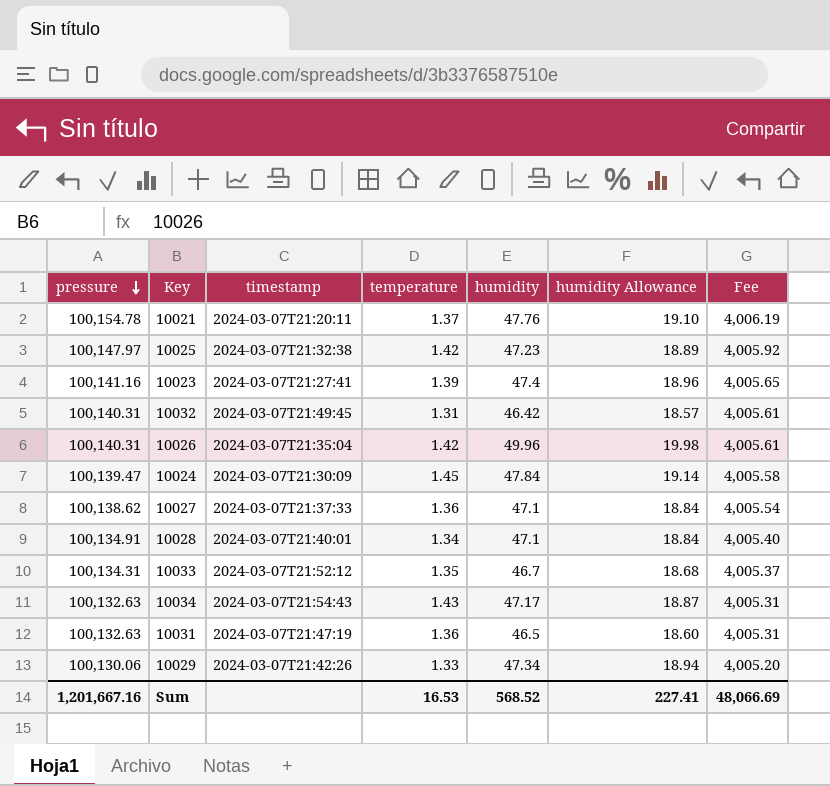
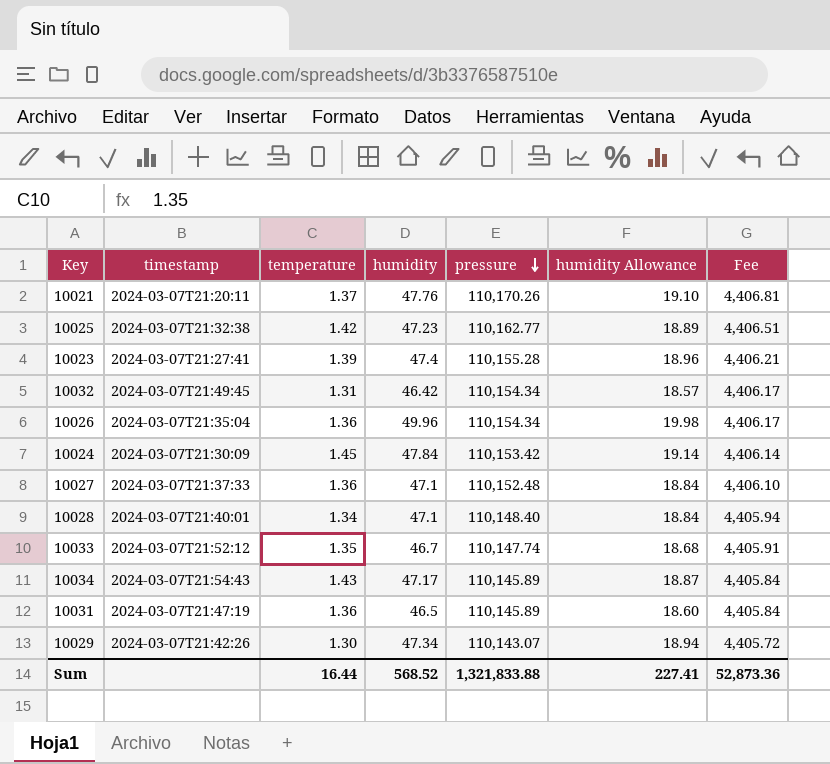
column pressure | position: 1 -> 5
10021 | pressure: 100,154.78 -> 110,170.26
10021 | Fee: 4,006.19 -> 4,406.81
10025 | pressure: 100,147.97 -> 110,162.77
10025 | Fee: 4,005.92 -> 4,406.51
10023 | pressure: 100,141.16 -> 110,155.28
10023 | Fee: 4,005.65 -> 4,406.21
10032 | pressure: 100,140.31 -> 110,154.34
10032 | Fee: 4,005.61 -> 4,406.17
10026 | temperature: 1.42 -> 1.36
10026 | pressure: 100,140.31 -> 110,154.34
10026 | Fee: 4,005.61 -> 4,406.17
10024 | pressure: 100,139.47 -> 110,153.42
10024 | Fee: 4,005.58 -> 4,406.14
10027 | pressure: 100,138.62 -> 110,152.48
10027 | Fee: 4,005.54 -> 4,406.10
10028 | pressure: 100,134.91 -> 110,148.40
10028 | Fee: 4,005.40 -> 4,405.94
10033 | pressure: 100,134.31 -> 110,147.74
10033 | Fee: 4,005.37 -> 4,405.91
10034 | pressure: 100,132.63 -> 110,145.89
10034 | Fee: 4,005.31 -> 4,405.84
10031 | pressure: 100,132.63 -> 110,145.89
10031 | Fee: 4,005.31 -> 4,405.84
10029 | temperature: 1.33 -> 1.30
10029 | pressure: 100,130.06 -> 110,143.07
10029 | Fee: 4,005.20 -> 4,405.72
Sum | temperature: 16.53 -> 16.44
Sum | pressure: 1,201,667.16 -> 1,321,833.88
Sum | Fee: 48,066.69 -> 52,873.36

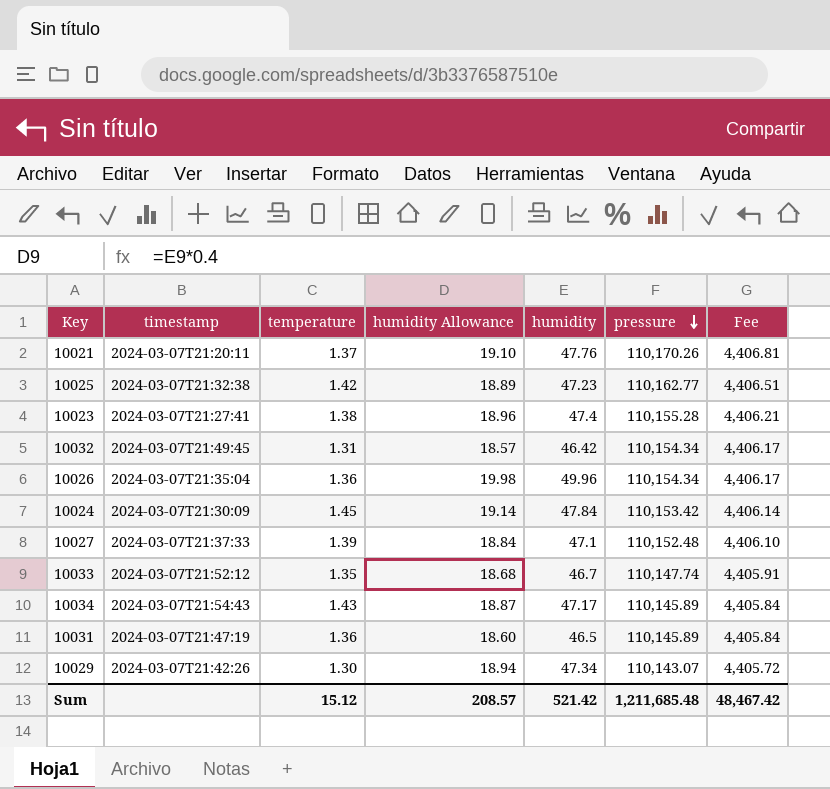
column humidity Allowance | position: 6 -> 4
row 10028: 2024-03-07T21:40:01 | 1.34 | 47.1 | 110,148.40 | 18.84 | 4,405.94 -> none
10023 | temperature: 1.39 -> 1.38
10027 | temperature: 1.36 -> 1.39
Sum | temperature: 16.44 -> 15.12
Sum | humidity Allowance: 227.41 -> 208.57
Sum | humidity: 568.52 -> 521.42
Sum | pressure: 1,321,833.88 -> 1,211,685.48
Sum | Fee: 52,873.36 -> 48,467.42

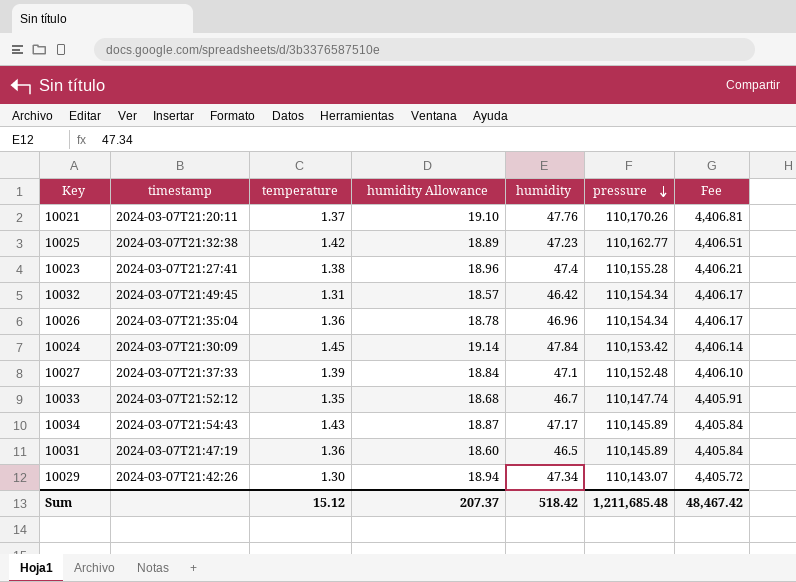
10026 | humidity Allowance: 19.98 -> 18.78
10026 | humidity: 49.96 -> 46.96
Sum | humidity Allowance: 208.57 -> 207.37
Sum | humidity: 521.42 -> 518.42

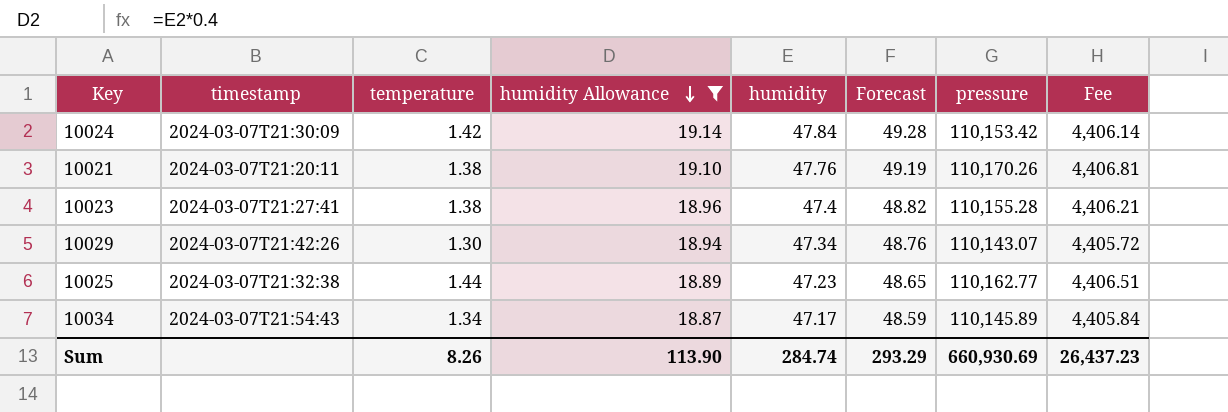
filter: none -> humidity Allowance >= 18.87
row order: pressure descending -> humidity Allowance descending
column Forecast | formula: none -> [humidity] * 1.03
10024 | temperature: 1.45 -> 1.42
10021 | temperature: 1.37 -> 1.38
10025 | temperature: 1.42 -> 1.44
10034 | temperature: 1.43 -> 1.34
Sum | temperature: 15.12 -> 8.26
Sum | humidity Allowance: 207.37 -> 113.90
Sum | humidity: 518.42 -> 284.74
Sum | pressure: 1,211,685.48 -> 660,930.69
Sum | Fee: 48,467.42 -> 26,437.23

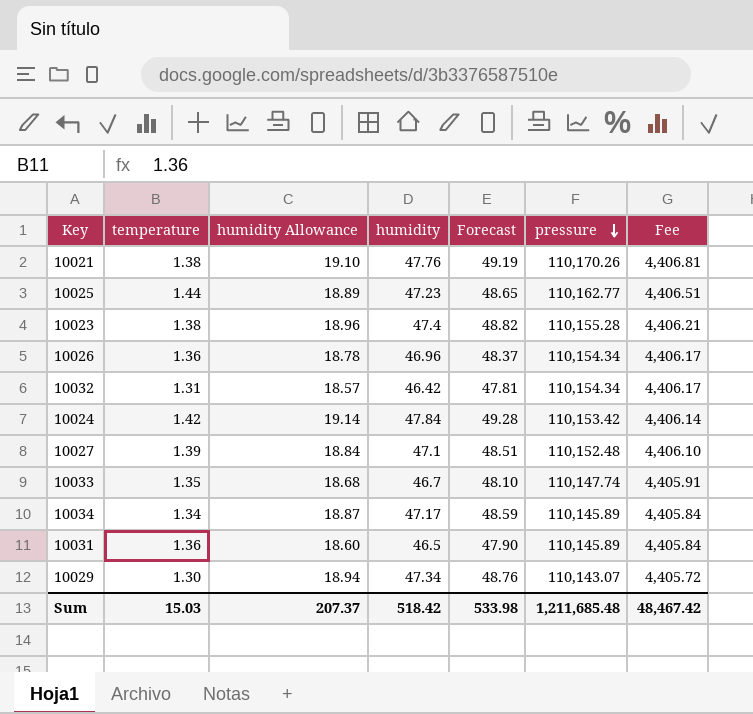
filter: humidity Allowance >= 18.87 -> none
row order: humidity Allowance descending -> pressure descending
column timestamp | position: 2 -> none
Sum | temperature: 8.26 -> 15.03
Sum | humidity Allowance: 113.90 -> 207.37
Sum | humidity: 284.74 -> 518.42
Sum | Forecast: 293.29 -> 533.98
Sum | pressure: 660,930.69 -> 1,211,685.48
Sum | Fee: 26,437.23 -> 48,467.42

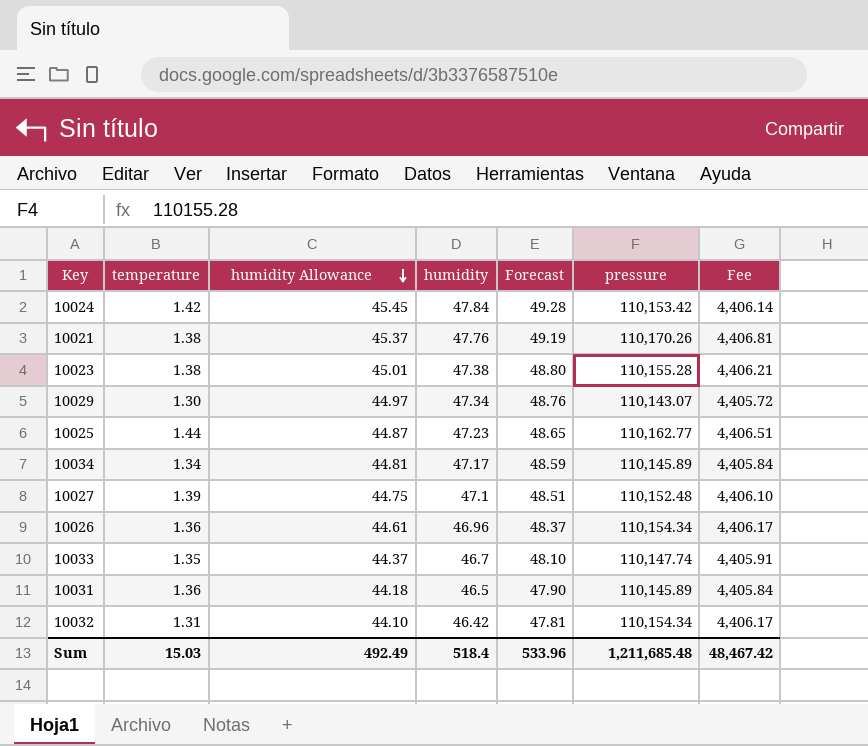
row order: pressure descending -> humidity Allowance descending
column humidity Allowance | formula: [humidity] * 0.4 -> [humidity] * 0.95
10023 | humidity: 47.4 -> 47.38
10023 | Forecast: 48.82 -> 48.80
Sum | humidity Allowance: 207.37 -> 492.49
Sum | humidity: 518.42 -> 518.4
Sum | Forecast: 533.98 -> 533.96

